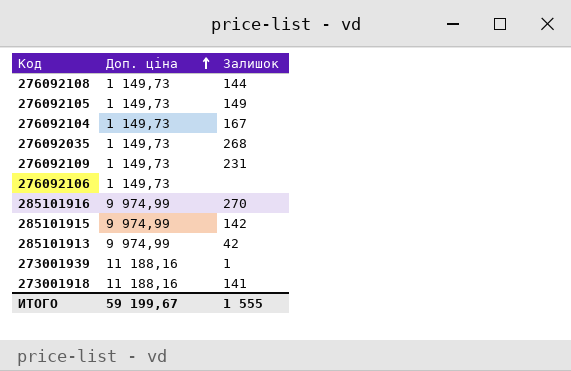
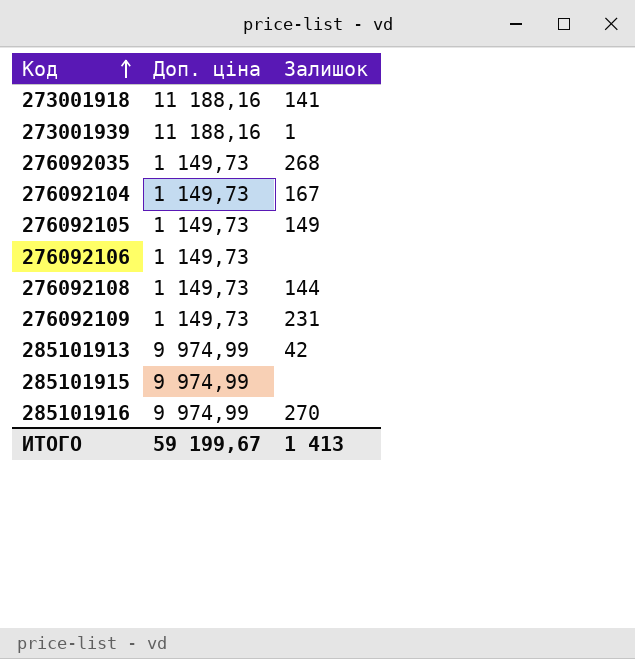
row order: Доп. ціна ascending -> Код ascending
285101915 | Залишок: 142 -> none
ИТОГО | Залишок: 1 555 -> 1 413

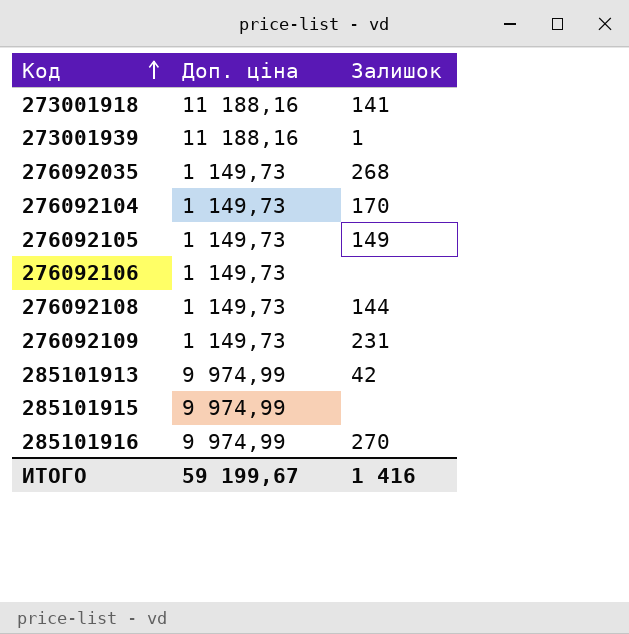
276092104 | Залишок: 167 -> 170
ИТОГО | Залишок: 1 413 -> 1 416

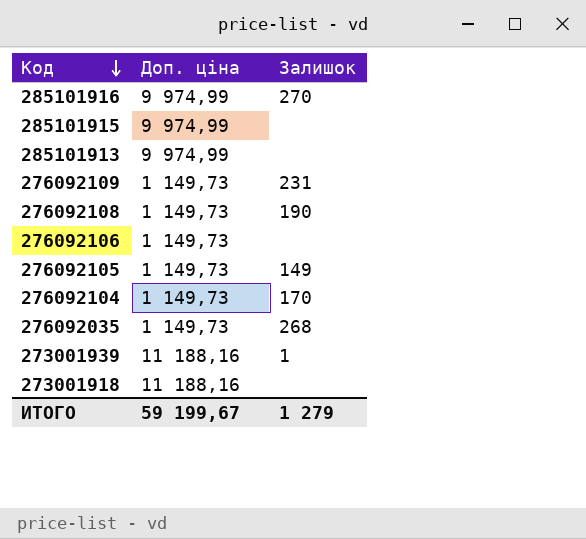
row order: Код ascending -> Код descending
285101913 | Залишок: 42 -> none
276092108 | Залишок: 144 -> 190
273001918 | Залишок: 141 -> none
ИТОГО | Залишок: 1 416 -> 1 279

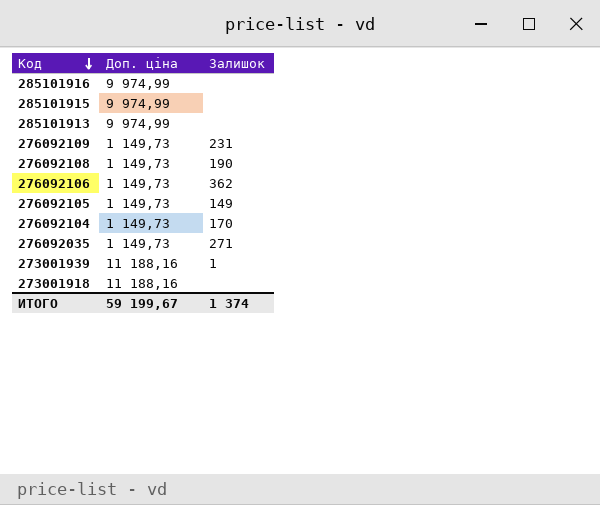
285101916 | Залишок: 270 -> none
276092106 | Залишок: none -> 362
276092035 | Залишок: 268 -> 271
ИТОГО | Залишок: 1 279 -> 1 374

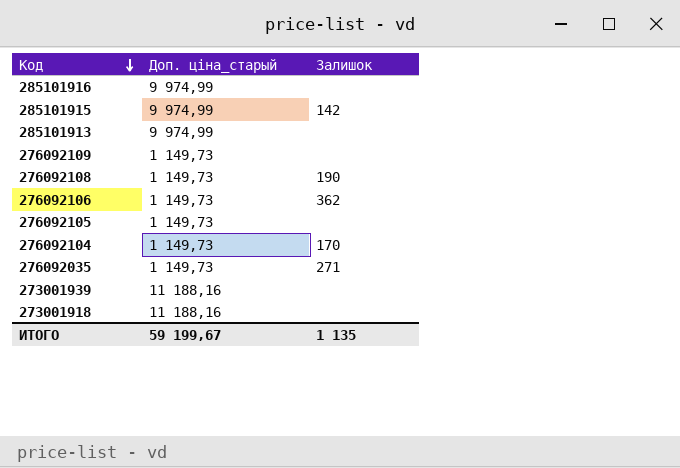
column name: Доп. ціна -> Доп. ціна_старый
285101915 | Залишок: none -> 142
276092109 | Залишок: 231 -> none
276092105 | Залишок: 149 -> none
273001939 | Залишок: 1 -> none
ИТОГО | Залишок: 1 374 -> 1 135

